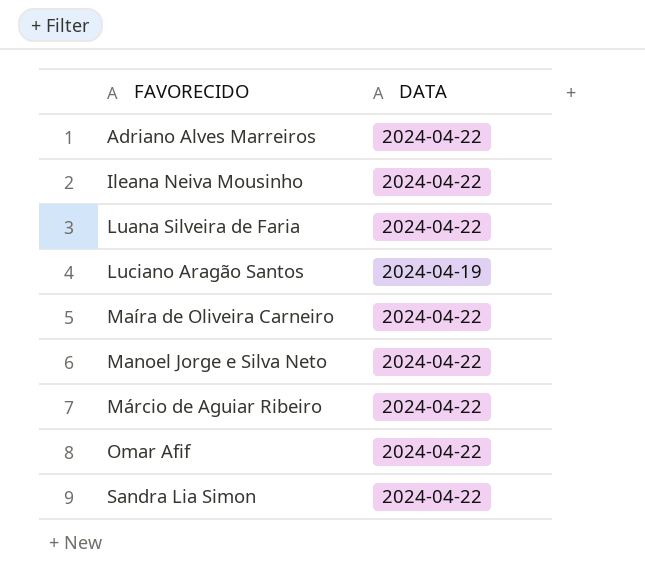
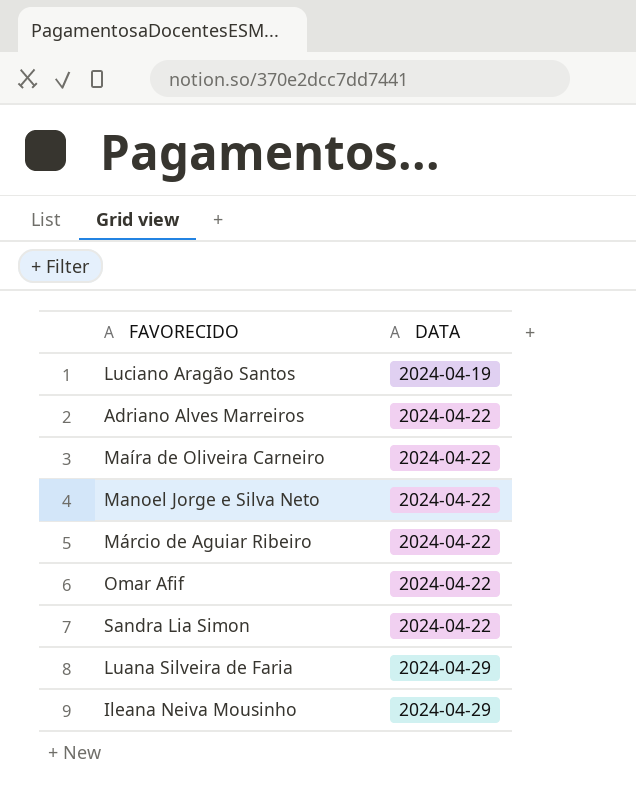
row order: FAVORECIDO ascending -> DATA ascending
Luana Silveira de Faria | DATA: 2024-04-22 -> 2024-04-29
Ileana Neiva Mousinho | DATA: 2024-04-22 -> 2024-04-29

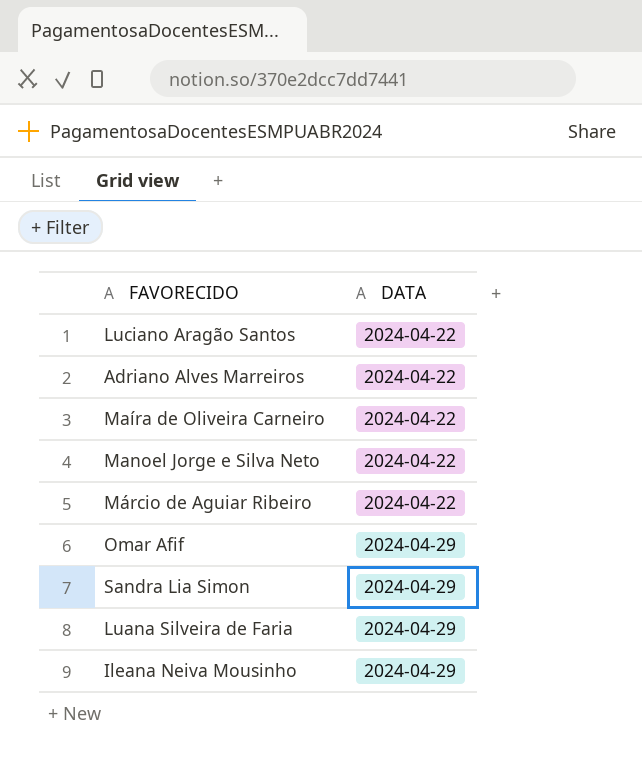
Luciano Aragão Santos | DATA: 2024-04-19 -> 2024-04-22
Omar Afif | DATA: 2024-04-22 -> 2024-04-29
Sandra Lia Simon | DATA: 2024-04-22 -> 2024-04-29

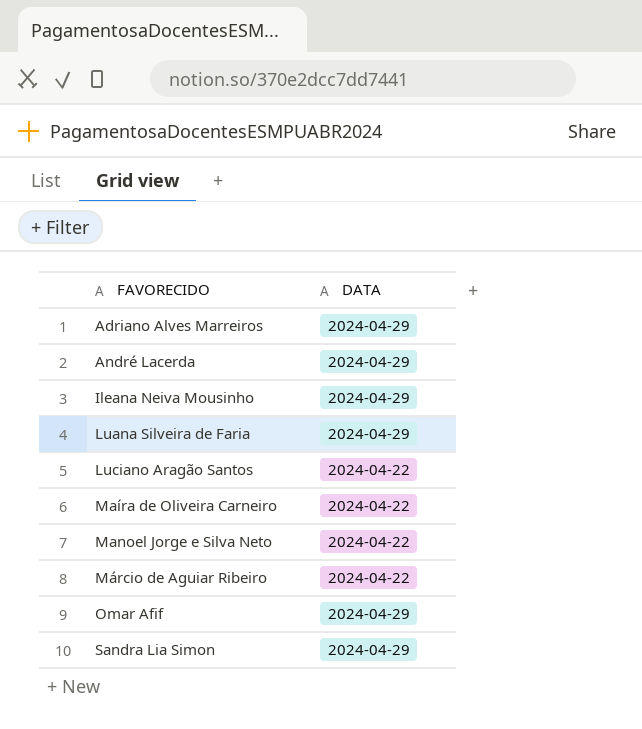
row order: DATA ascending -> FAVORECIDO ascending
Adriano Alves Marreiros | DATA: 2024-04-22 -> 2024-04-29
row André Lacerda: none -> 2024-04-29

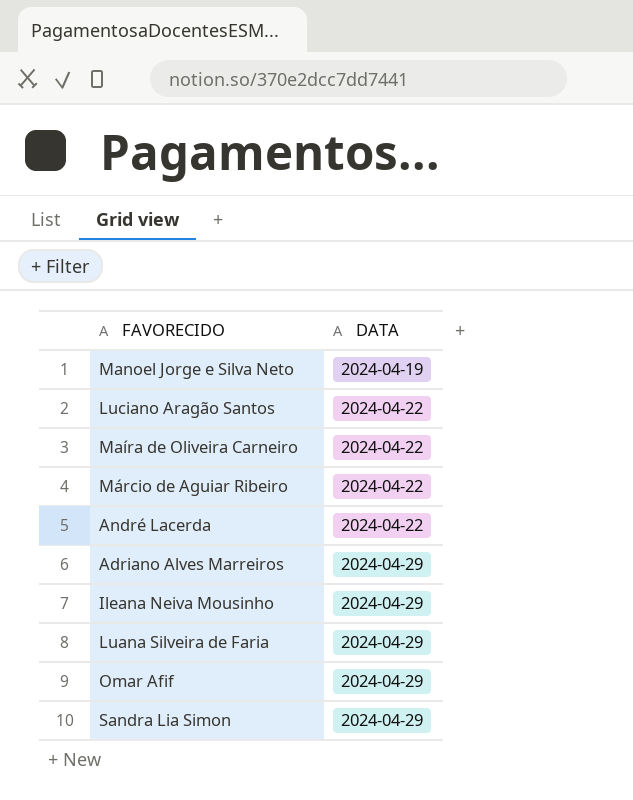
row order: FAVORECIDO ascending -> DATA ascending
Manoel Jorge e Silva Neto | DATA: 2024-04-22 -> 2024-04-19
André Lacerda | DATA: 2024-04-29 -> 2024-04-22

